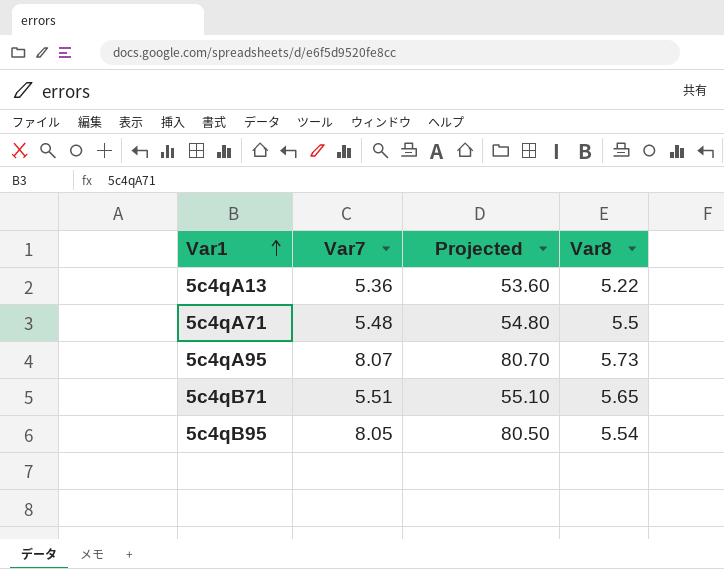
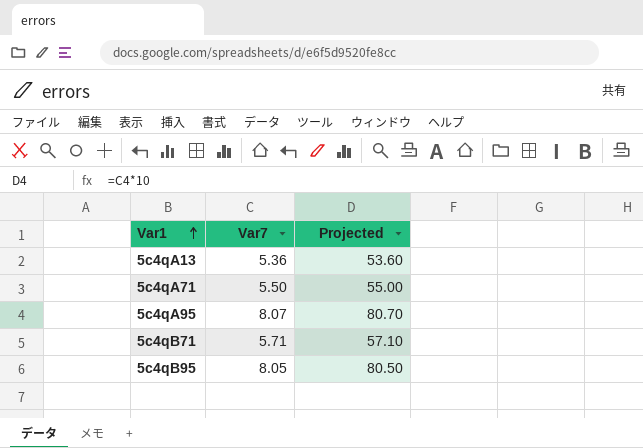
column Var8 | position: 4 -> none
5c4qA71 | Var7: 5.48 -> 5.50
5c4qA71 | Projected: 54.80 -> 55.00
5c4qB71 | Var7: 5.51 -> 5.71
5c4qB71 | Projected: 55.10 -> 57.10

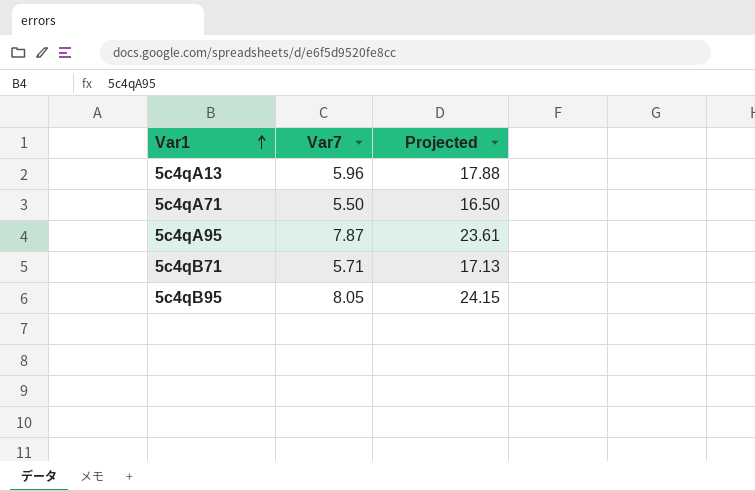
column Projected | formula: [Var7] * 10 -> [Var7] * 3
5c4qA13 | Var7: 5.36 -> 5.96
5c4qA95 | Var7: 8.07 -> 7.87

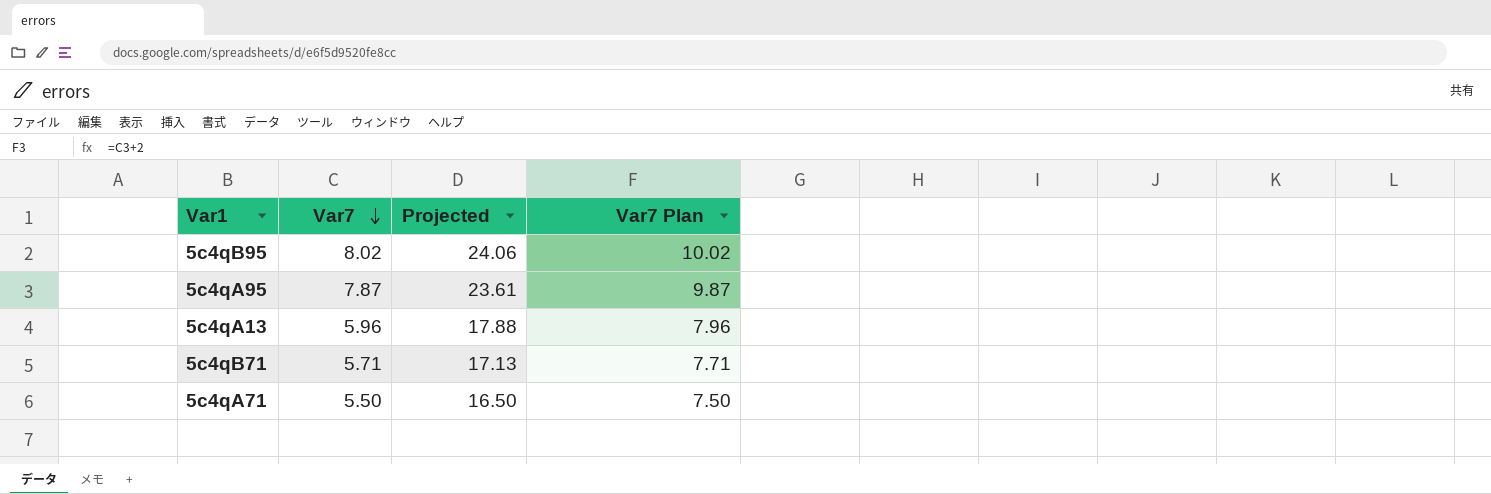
row order: Var1 ascending -> Var7 descending
column Var7 Plan | formula: none -> [Var7] + 2
5c4qB95 | Var7: 8.05 -> 8.02
5c4qB95 | Projected: 24.15 -> 24.06

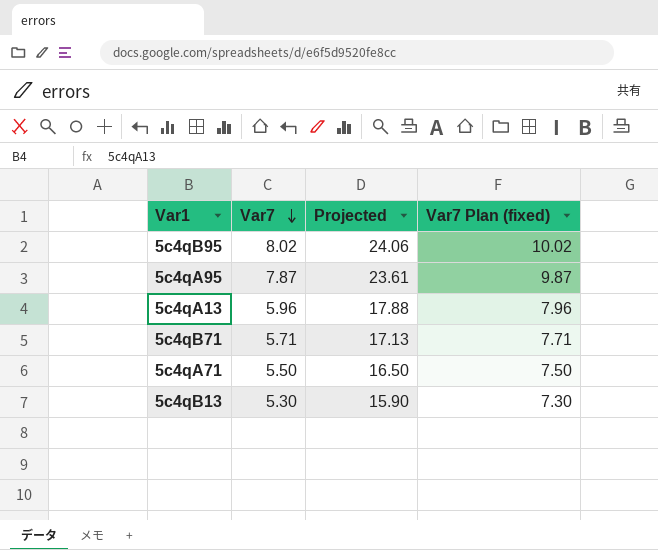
column name: Var7 Plan -> Var7 Plan (fixed)
row 5c4qB13: none -> 5.30 | 15.90 | 7.30

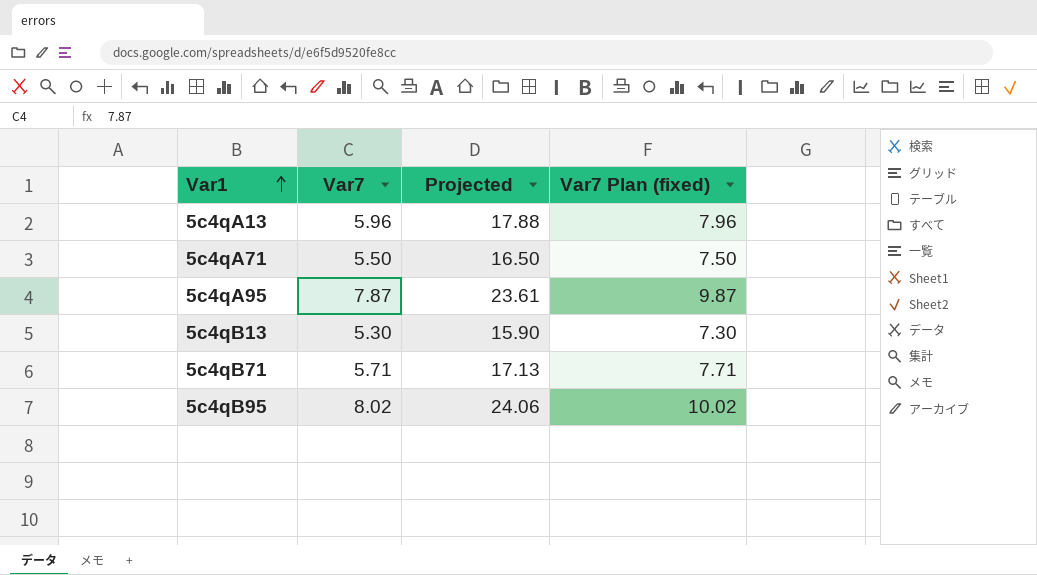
row order: Var7 descending -> Var1 ascending

